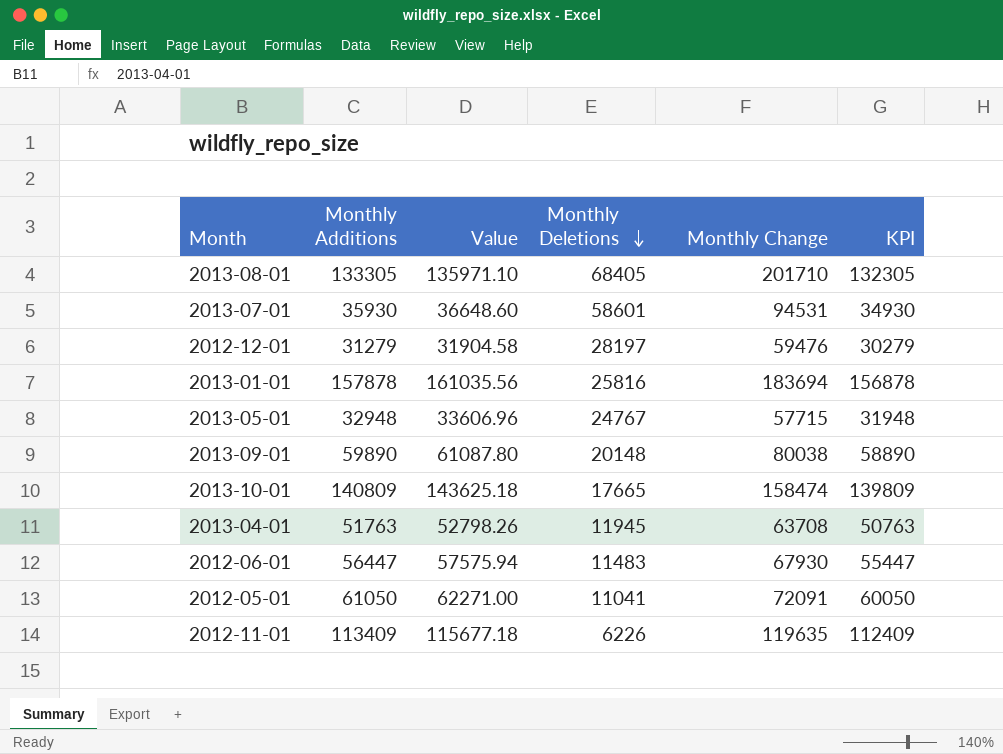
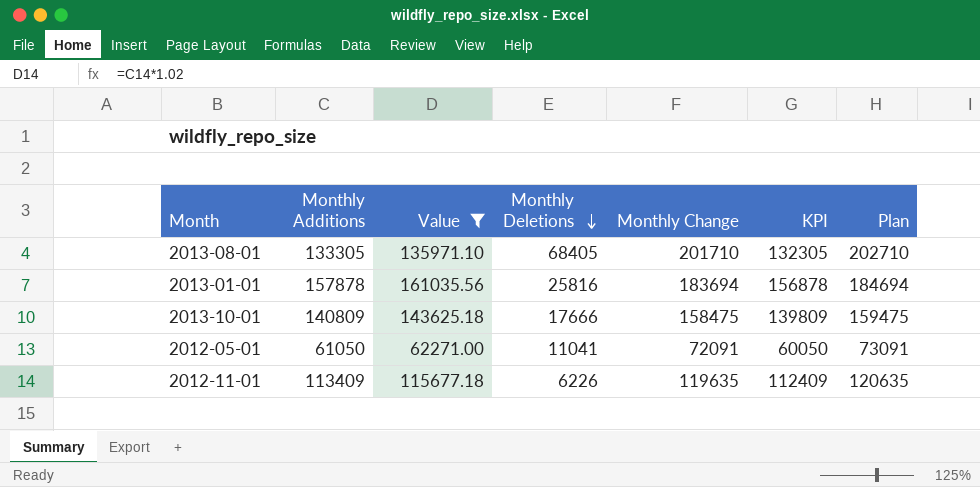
filter: none -> Value >= 62271.00
column Plan | formula: none -> [Monthly Change] + 1000
2013-10-01 | Monthly Deletions: 17665 -> 17666
2013-10-01 | Monthly Change: 158474 -> 158475

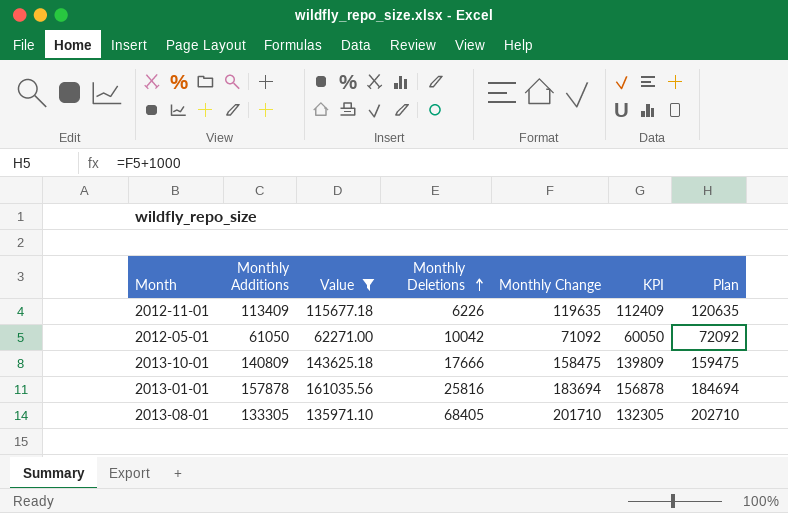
row order: Monthly Deletions descending -> Monthly Deletions ascending
2012-05-01 | Monthly Deletions: 11041 -> 10042
2012-05-01 | Monthly Change: 72091 -> 71092
2012-05-01 | Plan: 73091 -> 72092

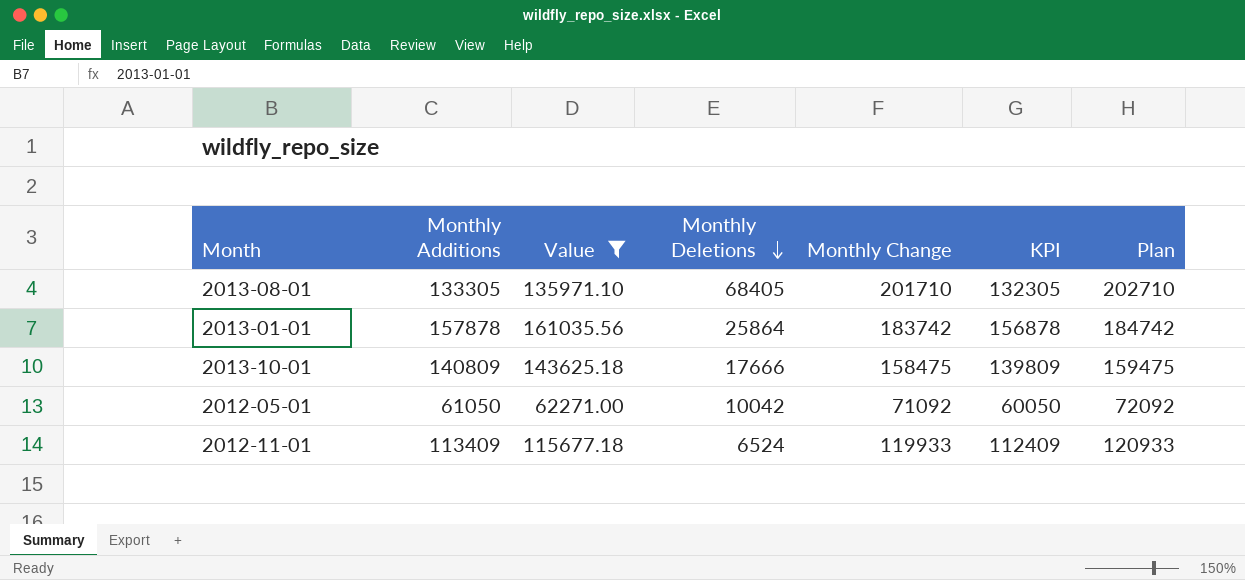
row order: Monthly Deletions ascending -> Monthly Deletions descending
2013-01-01 | Monthly Deletions: 25816 -> 25864
2013-01-01 | Monthly Change: 183694 -> 183742
2013-01-01 | Plan: 184694 -> 184742
2012-11-01 | Monthly Deletions: 6226 -> 6524
2012-11-01 | Monthly Change: 119635 -> 119933
2012-11-01 | Plan: 120635 -> 120933

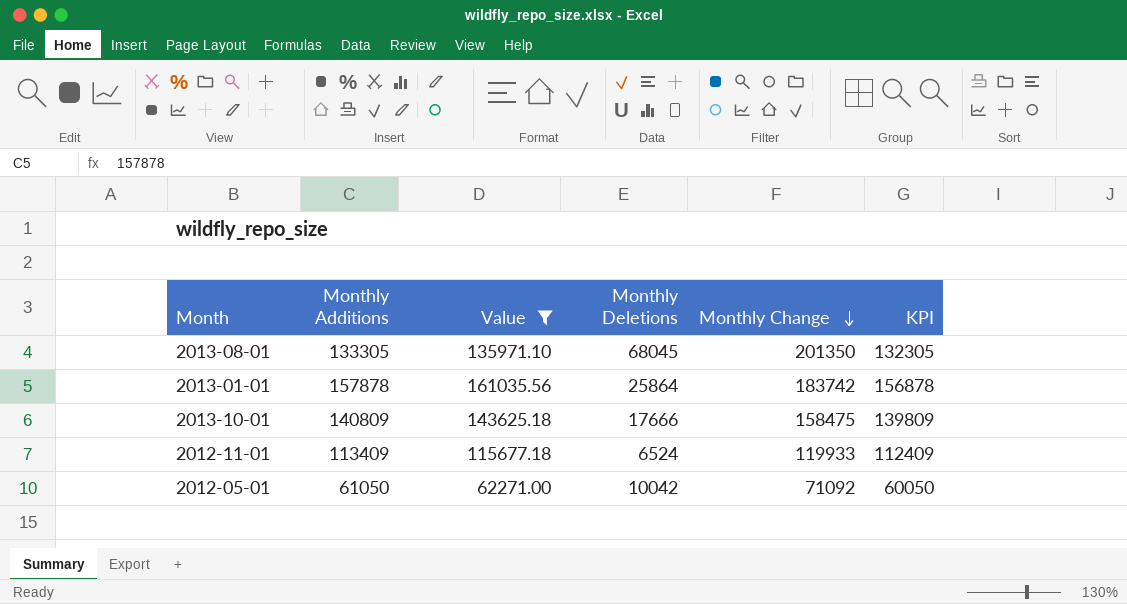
row order: Monthly Deletions descending -> Monthly Change descending
column Plan | formula: [Monthly Change] + 1000 -> none
2013-08-01 | Monthly Deletions: 68405 -> 68045
2013-08-01 | Monthly Change: 201710 -> 201350

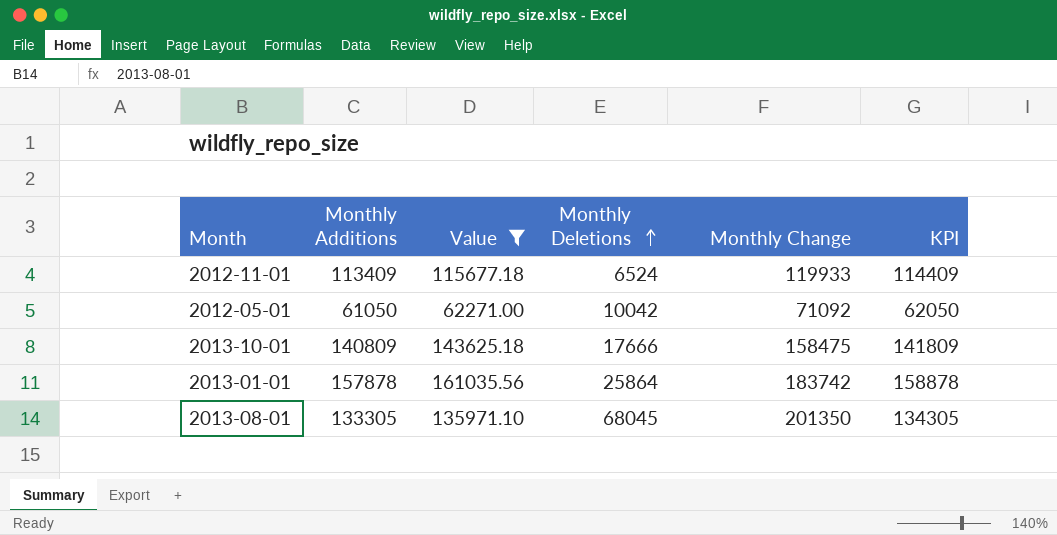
row order: Monthly Change descending -> Monthly Deletions ascending
column KPI | formula: [Monthly Additions] - 1000 -> [Monthly Additions] + 1000

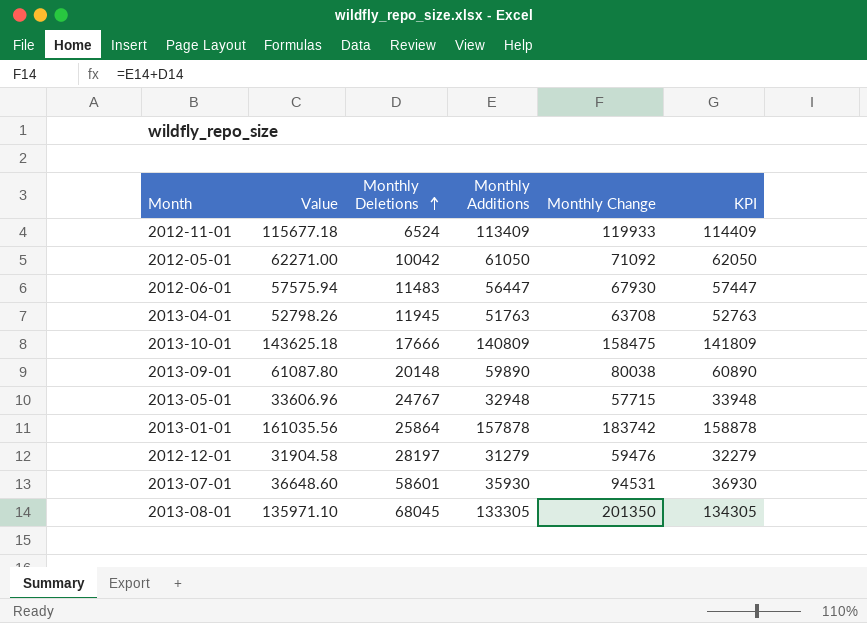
filter: Value >= 62271.00 -> none
column Monthly Additions | position: 2 -> 4

